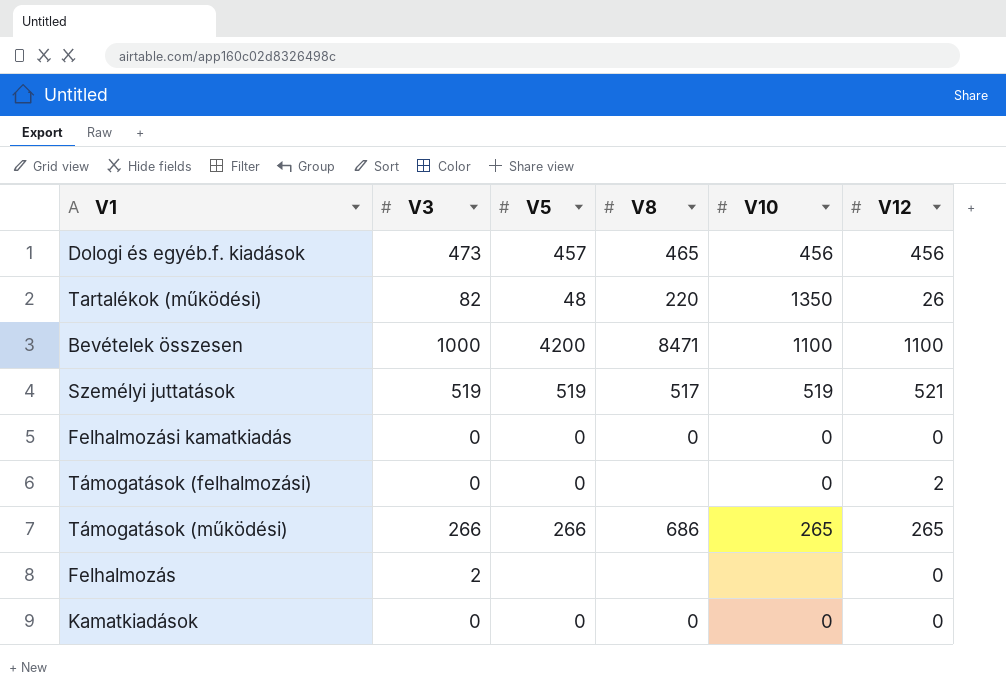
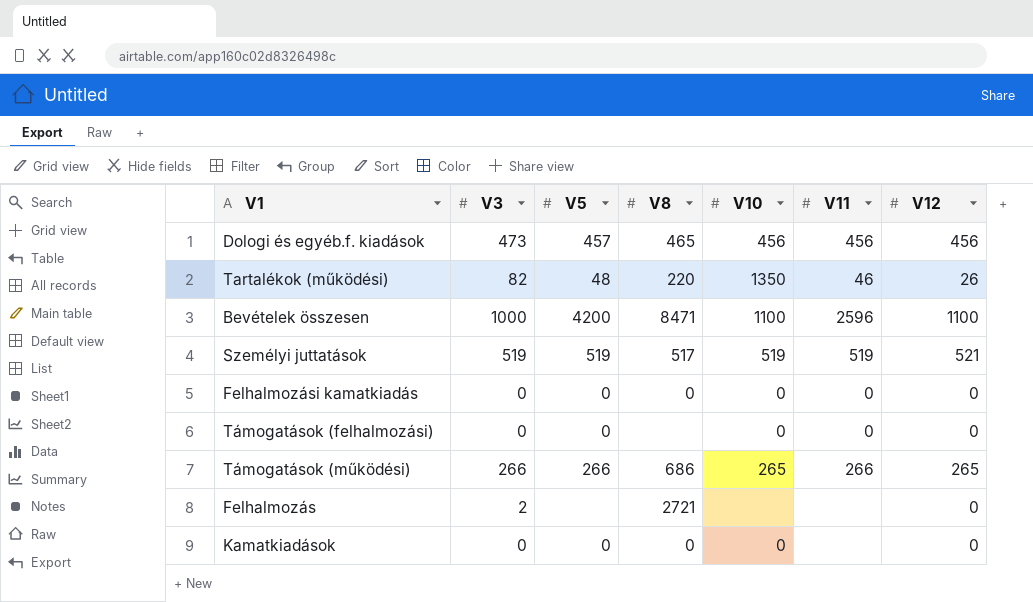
column V11 | position: none -> 6
Támogatások (felhalmozási) | V12: 2 -> 0
Felhalmozás | V8: none -> 2721

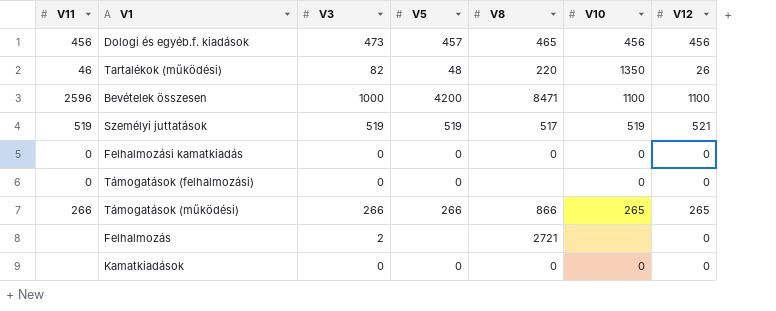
column V11 | position: 6 -> 1
Támogatások (működési) | V8: 686 -> 866

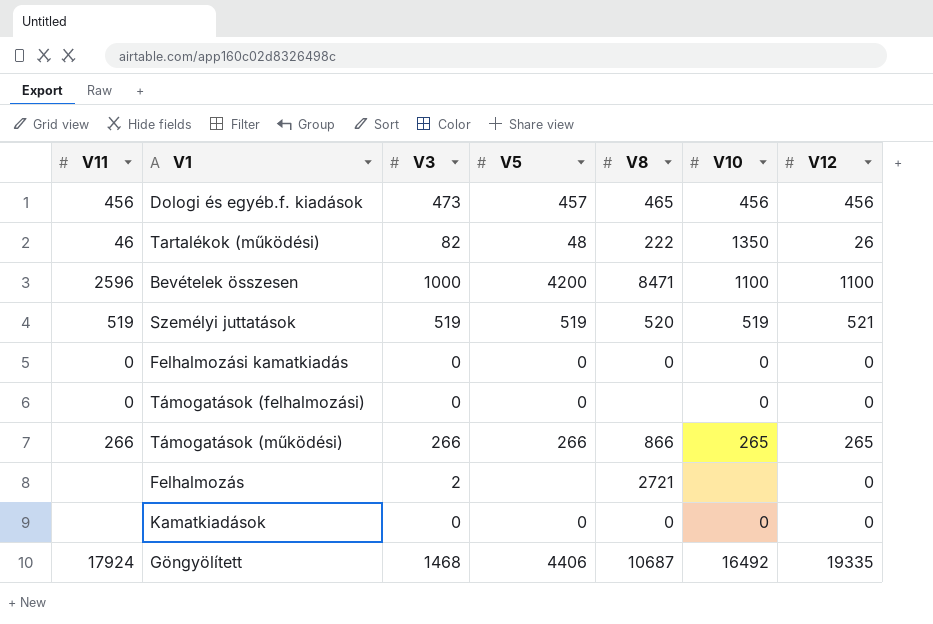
Tartalékok (működési) | V8: 220 -> 222
Személyi juttatások | V8: 517 -> 520
row Göngyölített: none -> 17924 | 1468 | 4406 | 10687 | 16492 | 19335

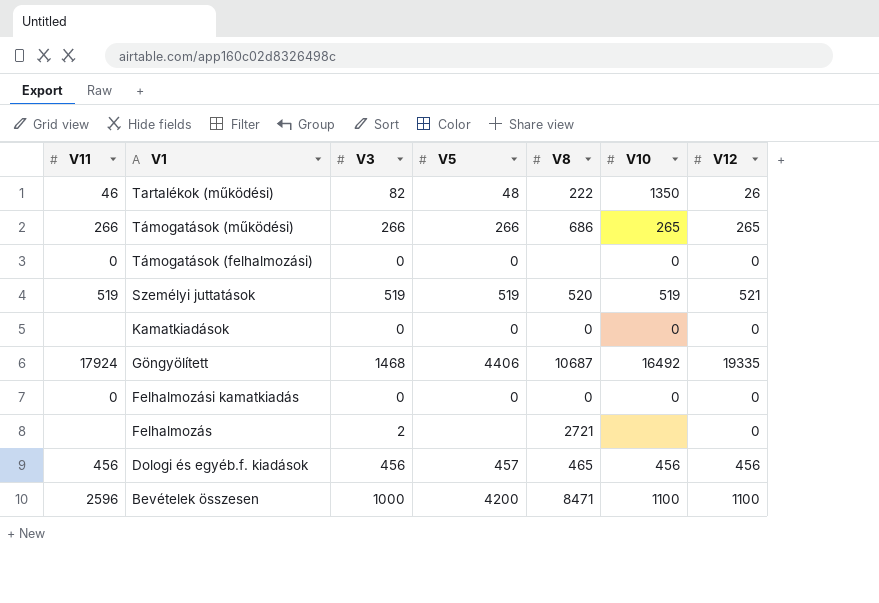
row order: none -> V1 descending
Támogatások (működési) | V8: 866 -> 686
Dologi és egyéb.f. kiadások | V3: 473 -> 456

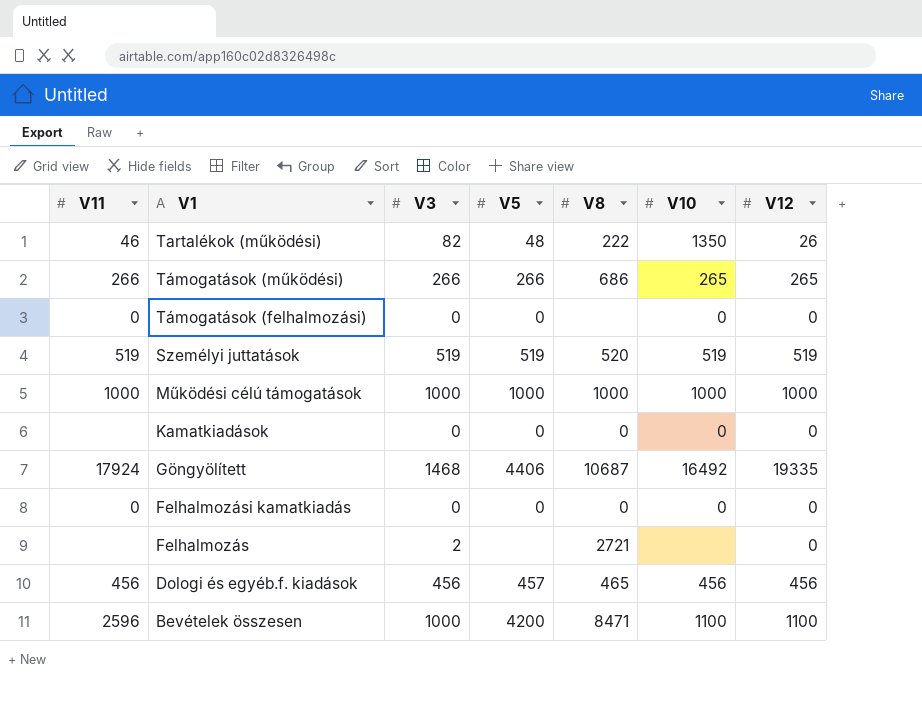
Személyi juttatások | V12: 521 -> 519
row Működési célú támogatások: none -> 1000 | 1000 | 1000 | 1000 | 1000 | 1000

